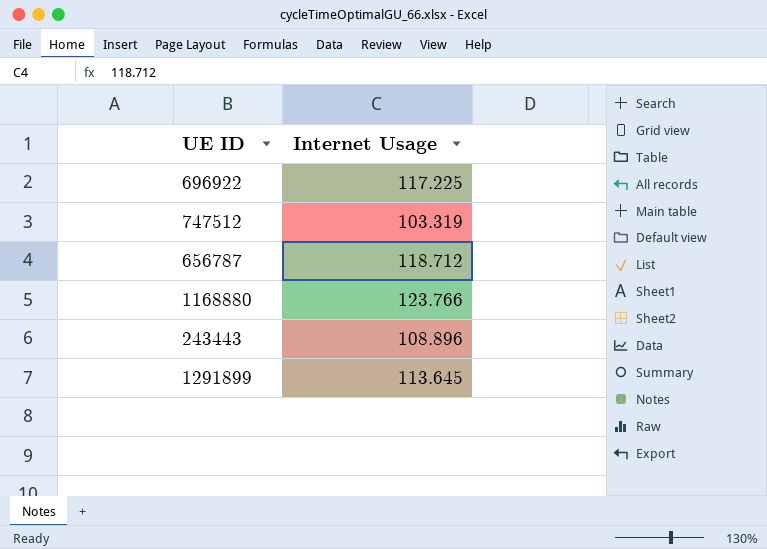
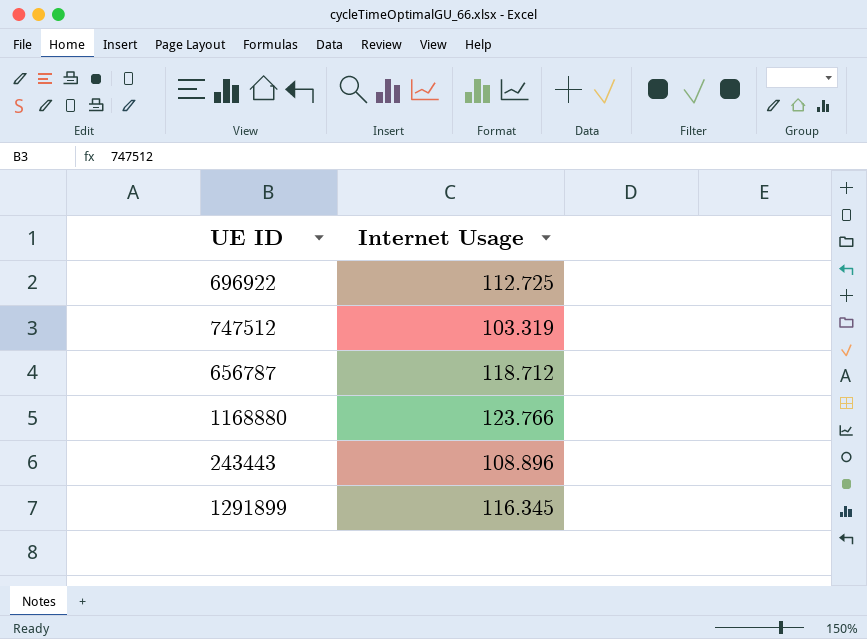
696922 | Internet Usage: 117.225 -> 112.725
1291899 | Internet Usage: 113.645 -> 116.345

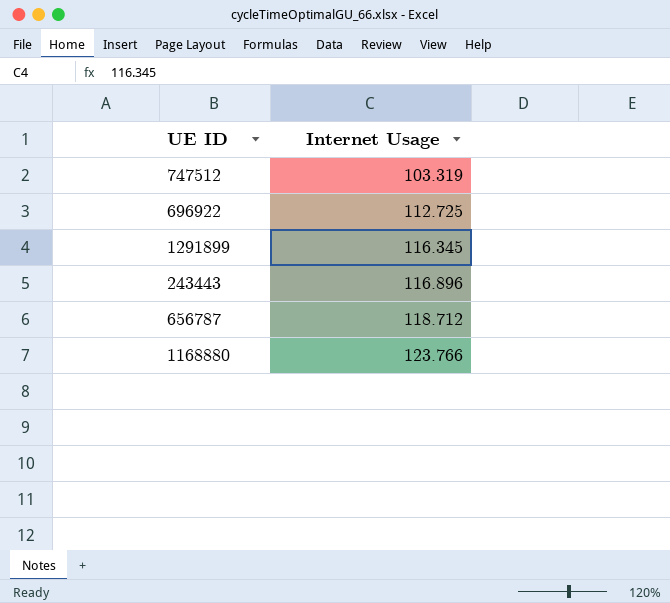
row order: none -> Internet Usage ascending
243443 | Internet Usage: 108.896 -> 116.896

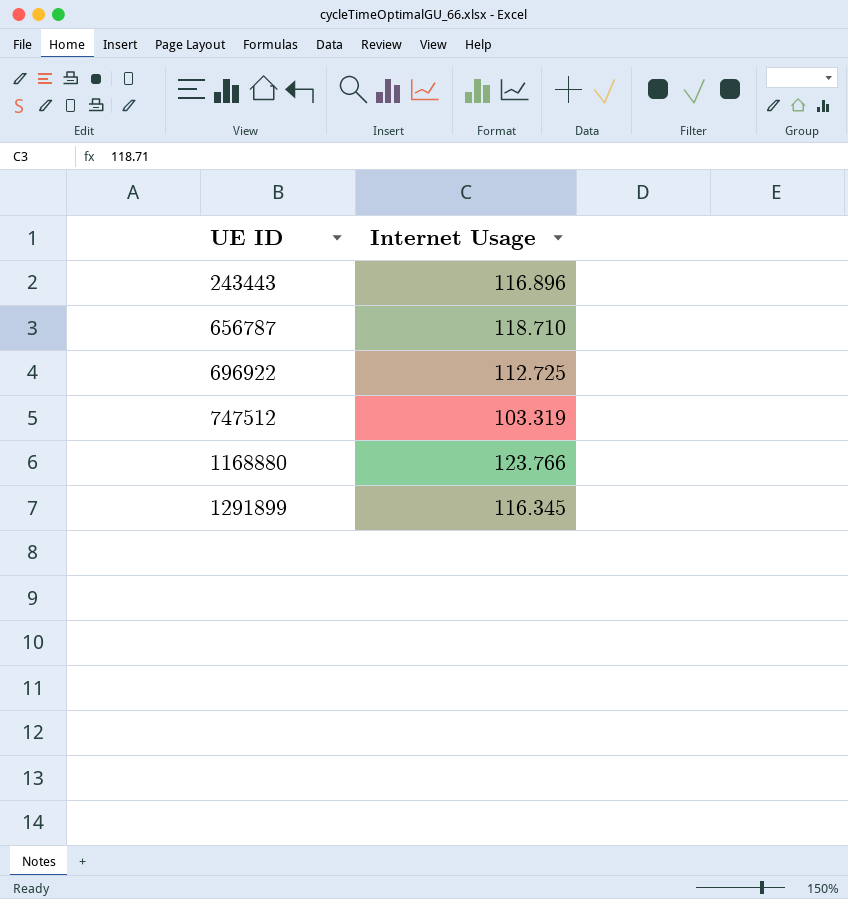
row order: Internet Usage ascending -> UE ID ascending
656787 | Internet Usage: 118.712 -> 118.710

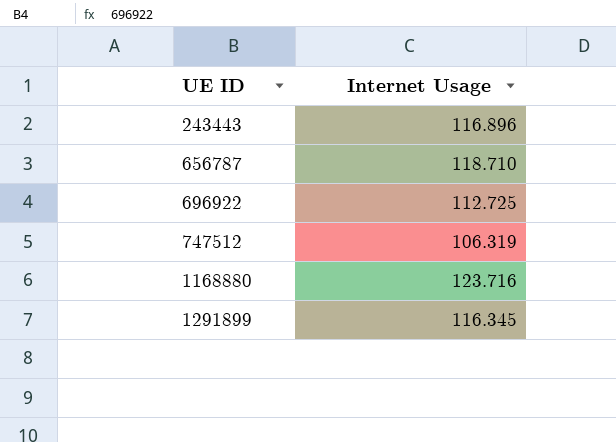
747512 | Internet Usage: 103.319 -> 106.319
1168880 | Internet Usage: 123.766 -> 123.716

